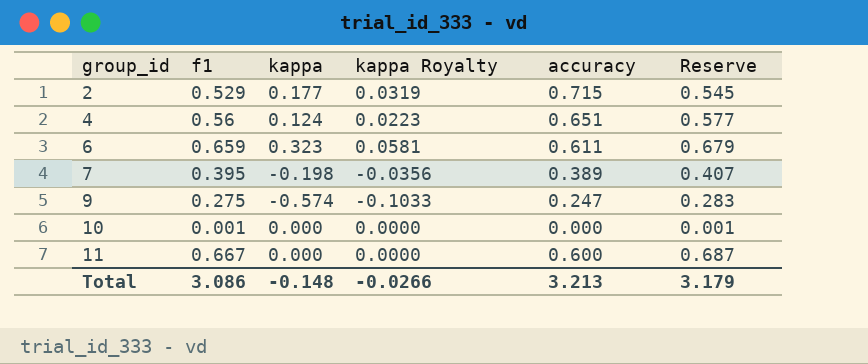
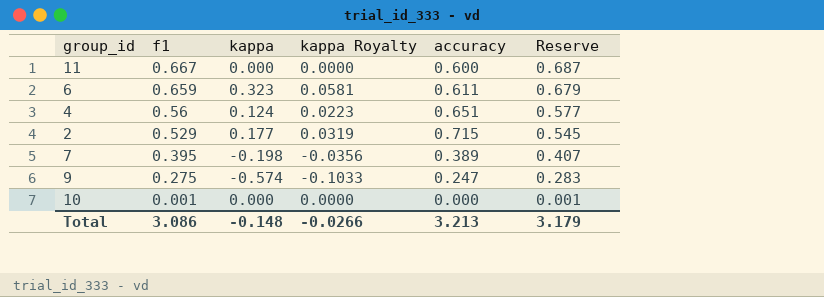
row order: group_id ascending -> f1 descending

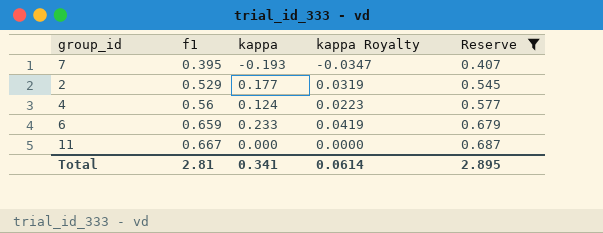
filter: none -> Reserve >= 0.407
row order: f1 descending -> f1 ascending
column accuracy | position: 5 -> none
7 | kappa: -0.198 -> -0.193
7 | kappa Royalty: -0.0356 -> -0.0347
6 | kappa: 0.323 -> 0.233
6 | kappa Royalty: 0.0581 -> 0.0419
Total | f1: 3.086 -> 2.81
Total | kappa: -0.148 -> 0.341
Total | kappa Royalty: -0.0266 -> 0.0614
Total | Reserve: 3.179 -> 2.895

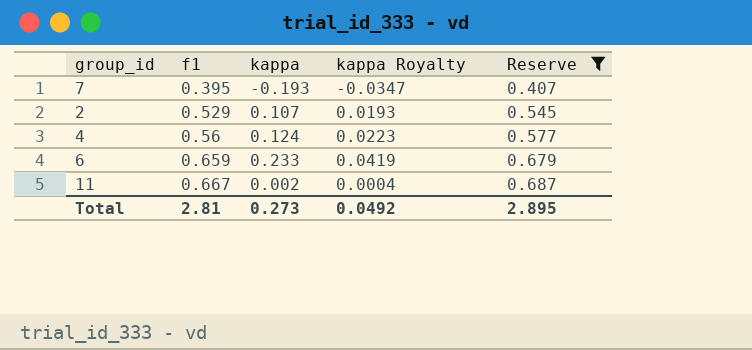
2 | kappa: 0.177 -> 0.107
2 | kappa Royalty: 0.0319 -> 0.0193
11 | kappa: 0.000 -> 0.002
11 | kappa Royalty: 0.0000 -> 0.0004
Total | kappa: 0.341 -> 0.273
Total | kappa Royalty: 0.0614 -> 0.0492

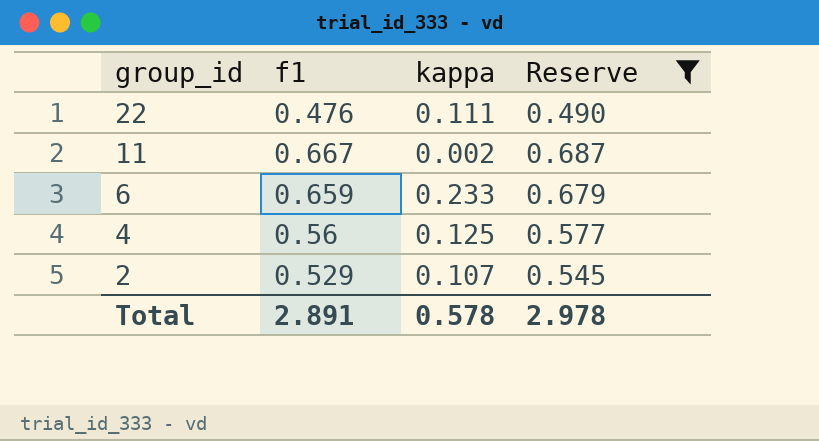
row order: f1 ascending -> group_id descending
column kappa Royalty | formula: [kappa] * 0.18 -> none
row 7: 0.395 | -0.193 | -0.0347 | 0.407 -> none
row 22: none -> 0.476 | 0.111 | 0.490
4 | kappa: 0.124 -> 0.125
Total | f1: 2.81 -> 2.891
Total | kappa: 0.273 -> 0.578
Total | Reserve: 2.895 -> 2.978

